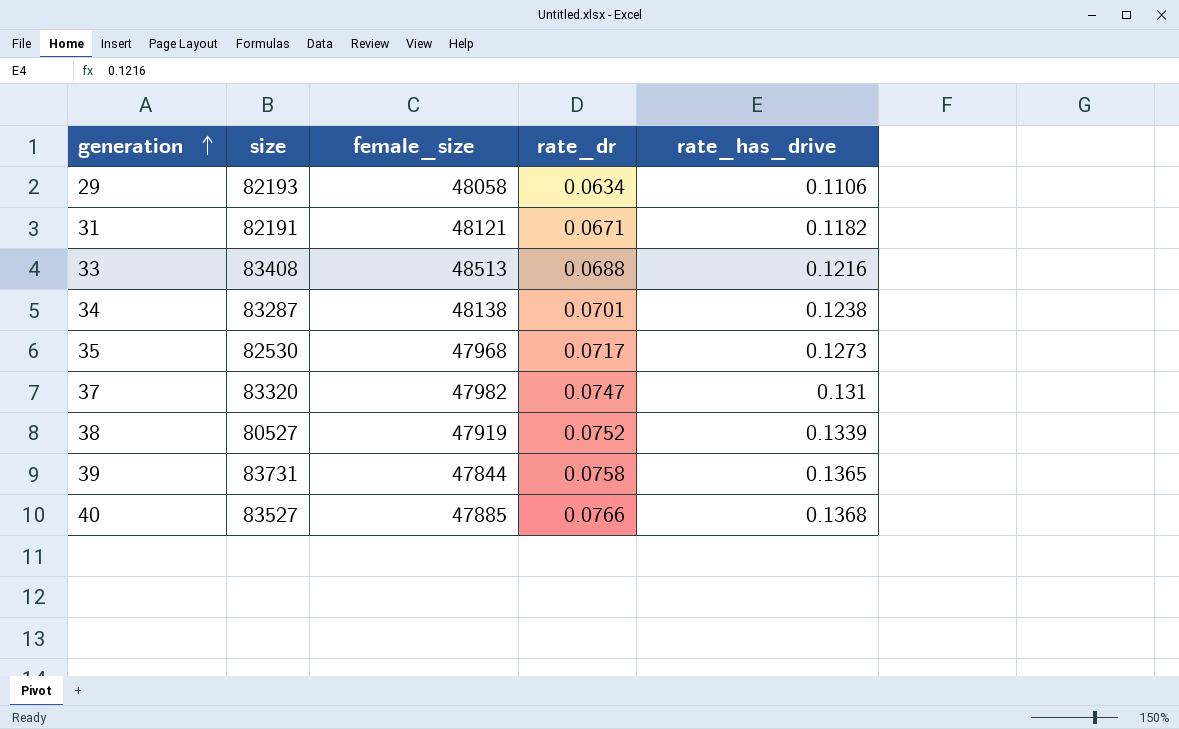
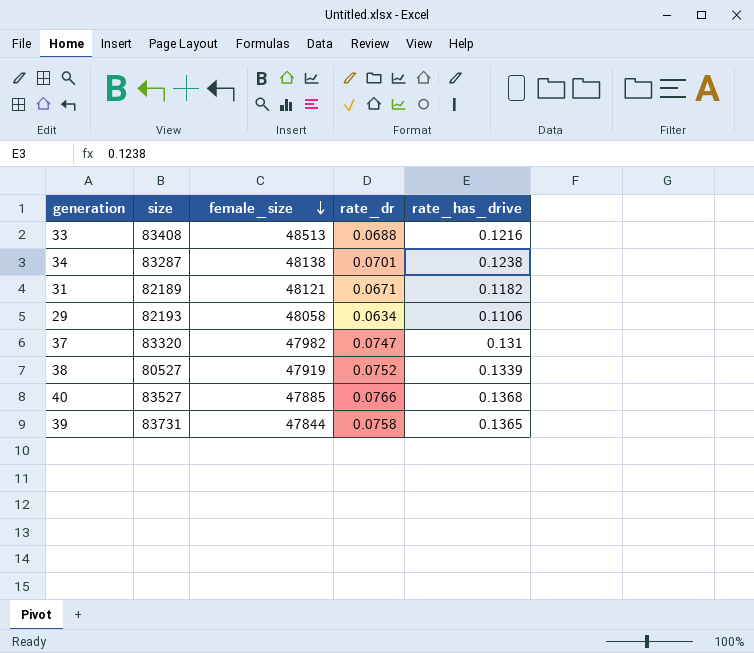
row order: generation ascending -> female_size descending
row 35: 82530 | 47968 | 0.0717 | 0.1273 -> none
31 | size: 82191 -> 82189

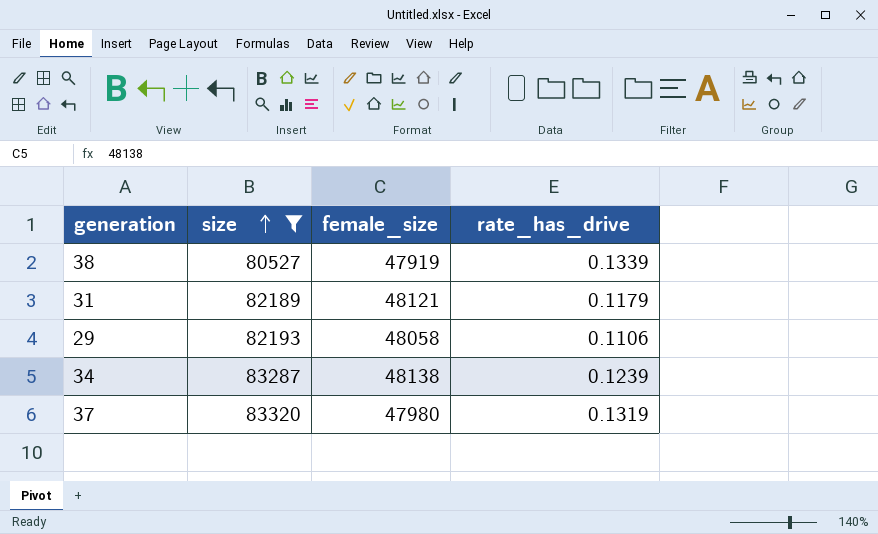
filter: none -> size <= 83320
row order: female_size descending -> size ascending
column rate_dr | position: 4 -> none
31 | rate_has_drive: 0.1182 -> 0.1179
34 | rate_has_drive: 0.1238 -> 0.1239
37 | female_size: 47982 -> 47980
37 | rate_has_drive: 0.131 -> 0.1319

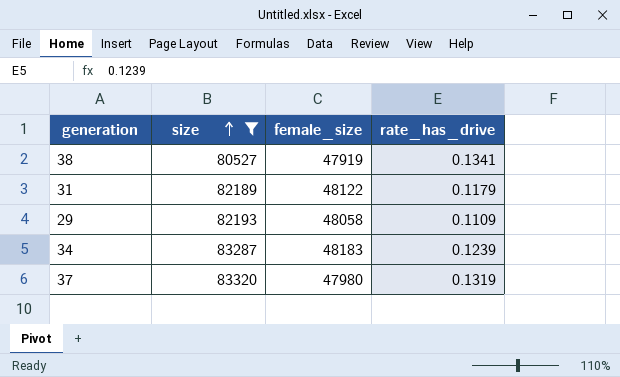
38 | rate_has_drive: 0.1339 -> 0.1341
31 | female_size: 48121 -> 48122
29 | rate_has_drive: 0.1106 -> 0.1109
34 | female_size: 48138 -> 48183

